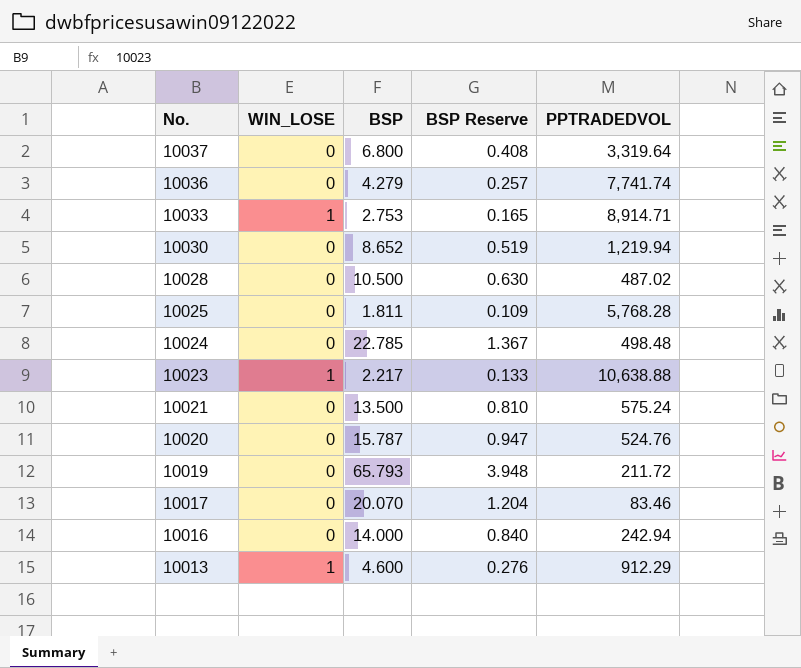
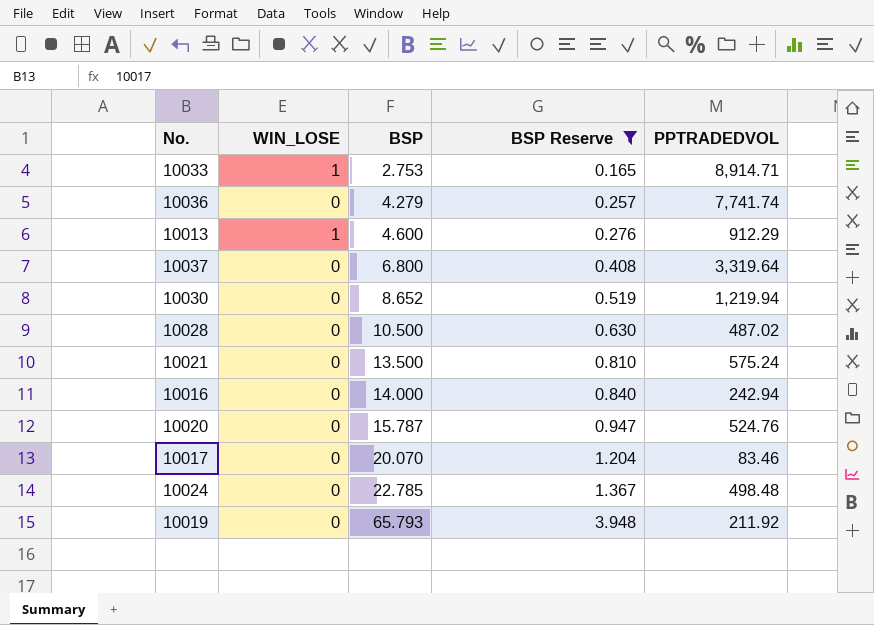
filter: none -> BSP Reserve >= 0.165
row order: No. descending -> BSP ascending
10019 | PPTRADEDVOL: 211.72 -> 211.92

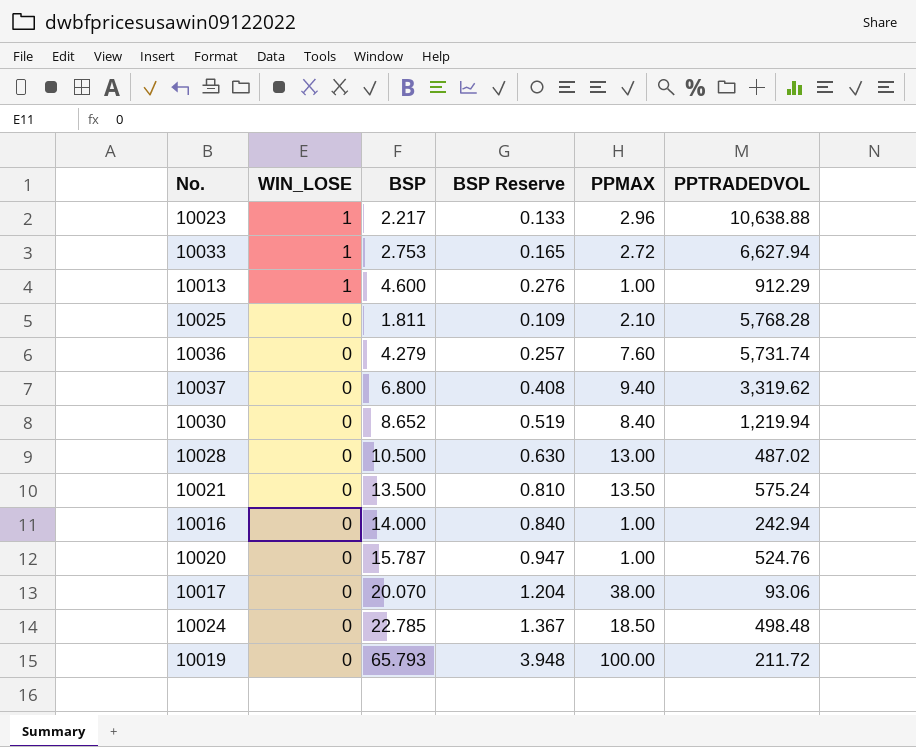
filter: BSP Reserve >= 0.165 -> none
row order: BSP ascending -> WIN_LOSE descending
column PPMAX | position: none -> 5
10033 | PPTRADEDVOL: 8,914.71 -> 6,627.94
10036 | PPTRADEDVOL: 7,741.74 -> 5,731.74
10037 | PPTRADEDVOL: 3,319.64 -> 3,319.62
10017 | PPTRADEDVOL: 83.46 -> 93.06
10019 | PPTRADEDVOL: 211.92 -> 211.72

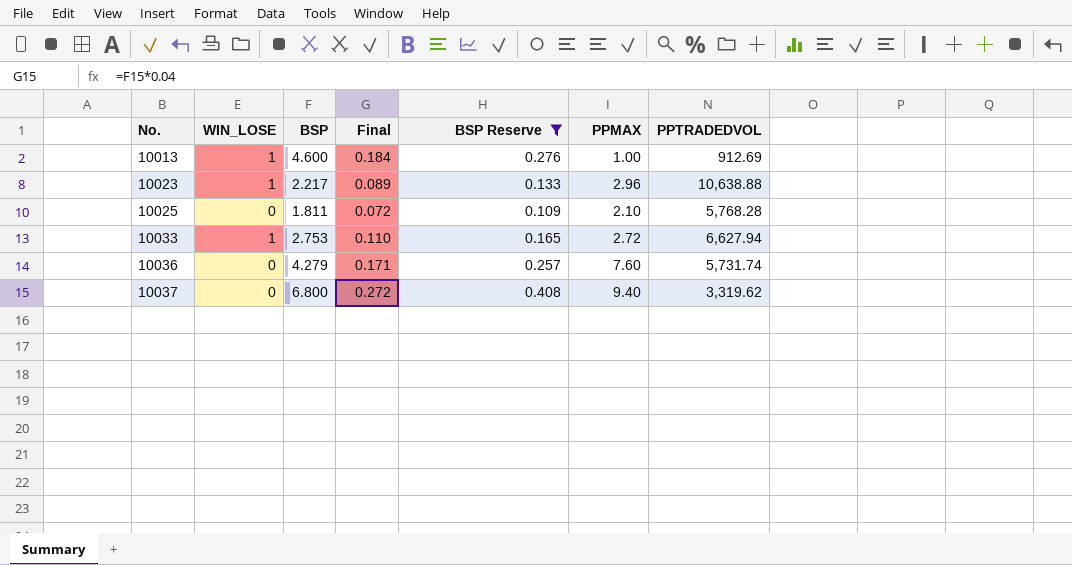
filter: none -> BSP Reserve <= 0.408
row order: WIN_LOSE descending -> No. ascending
column Final | formula: none -> [BSP] * 0.04
10013 | PPTRADEDVOL: 912.29 -> 912.69

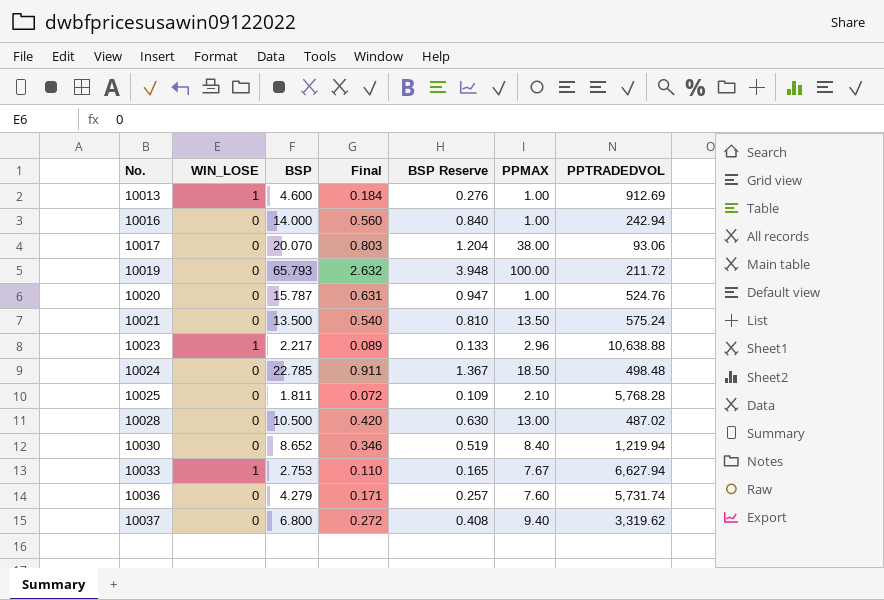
filter: BSP Reserve <= 0.408 -> none
10033 | PPMAX: 2.72 -> 7.67

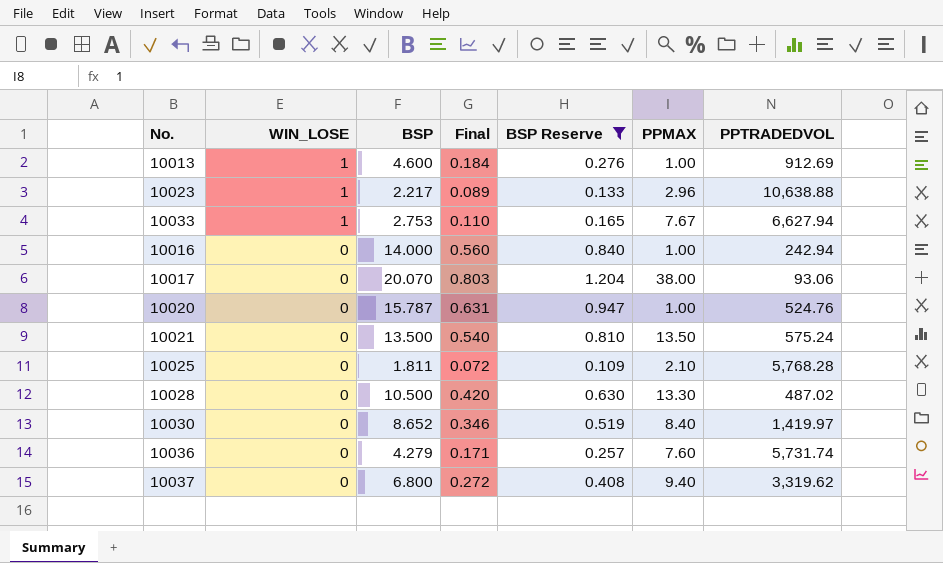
filter: none -> BSP Reserve <= 1.204
row order: No. ascending -> WIN_LOSE descending
10028 | PPMAX: 13.00 -> 13.30
10030 | PPTRADEDVOL: 1,219.94 -> 1,419.97

